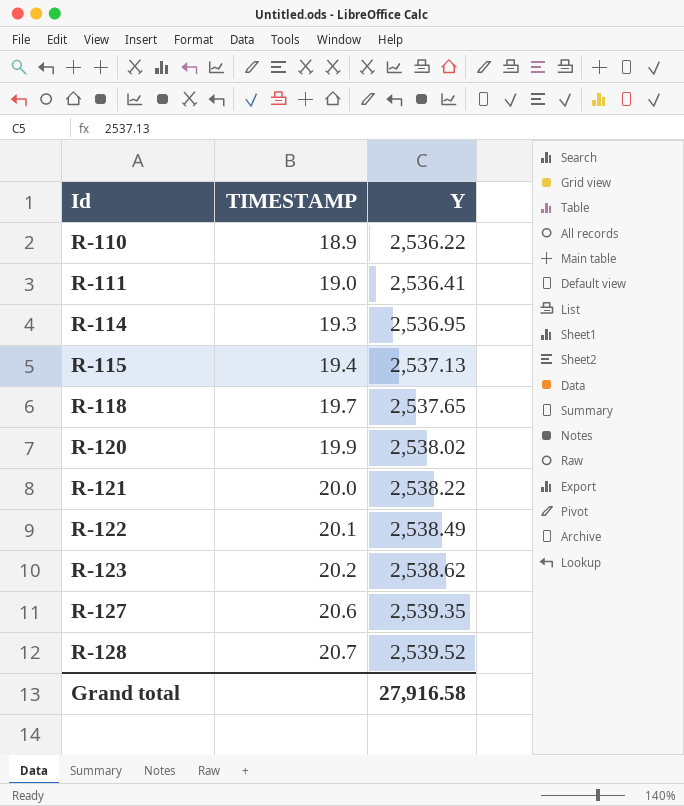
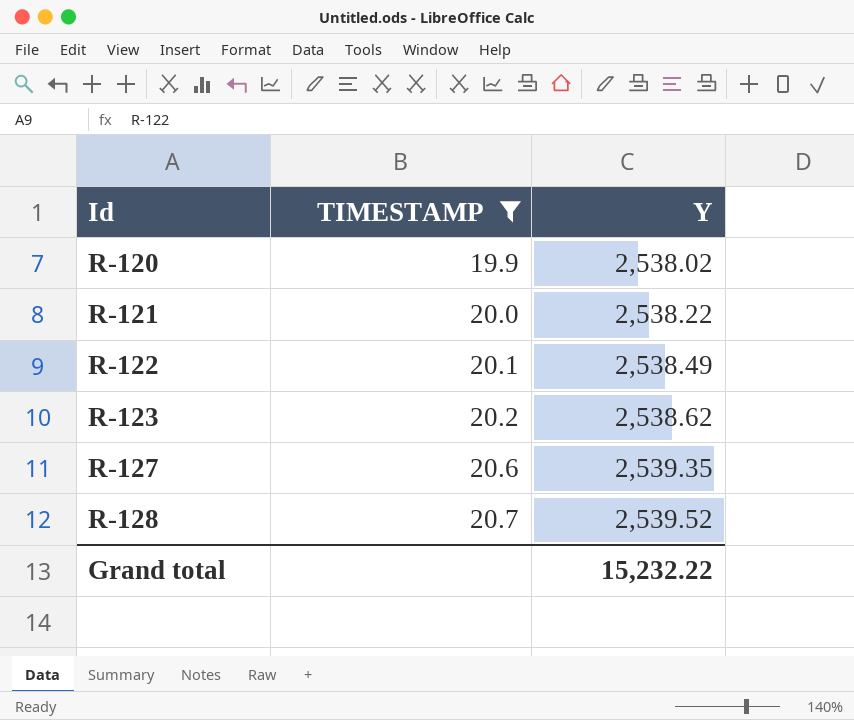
filter: none -> TIMESTAMP >= 19.9
Grand total | Y: 27,916.58 -> 15,232.22

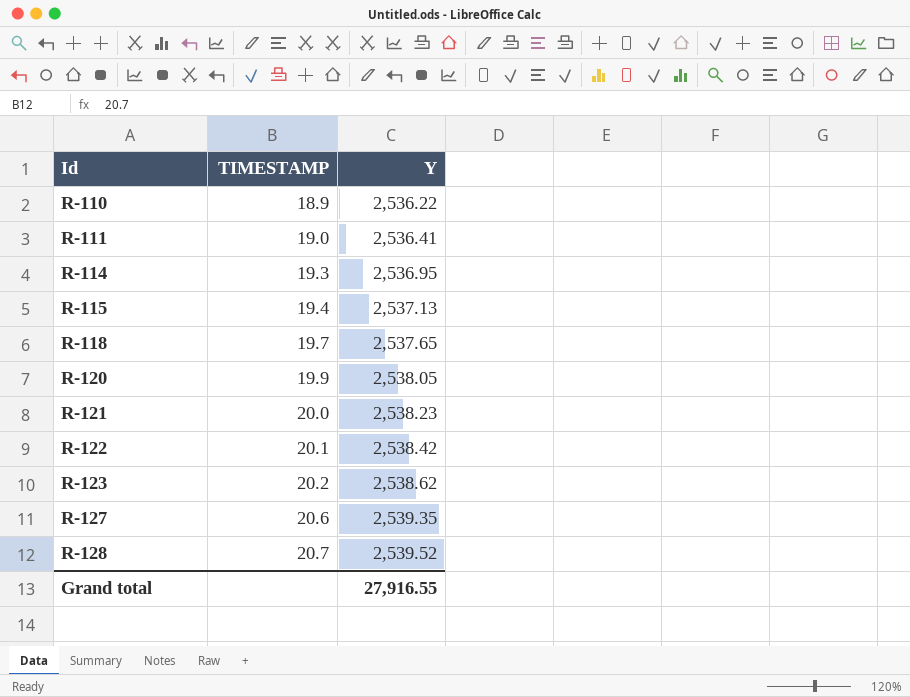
filter: TIMESTAMP >= 19.9 -> none
R-120 | Y: 2,538.02 -> 2,538.05
R-121 | Y: 2,538.22 -> 2,538.23
R-122 | Y: 2,538.49 -> 2,538.42
Grand total | Y: 15,232.22 -> 27,916.55

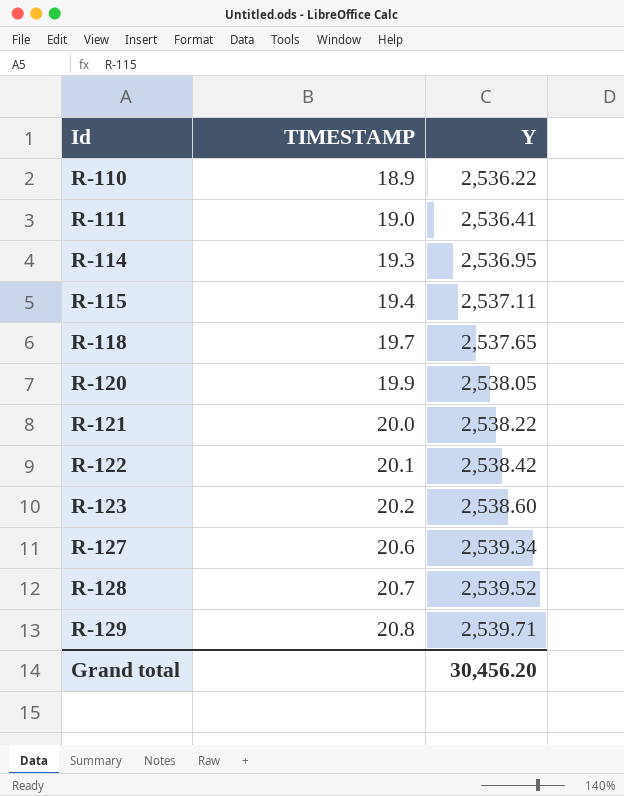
R-115 | Y: 2,537.13 -> 2,537.11
R-121 | Y: 2,538.23 -> 2,538.22
R-123 | Y: 2,538.62 -> 2,538.60
R-127 | Y: 2,539.35 -> 2,539.34
row R-129: none -> 20.8 | 2,539.71
Grand total | Y: 27,916.55 -> 30,456.20

